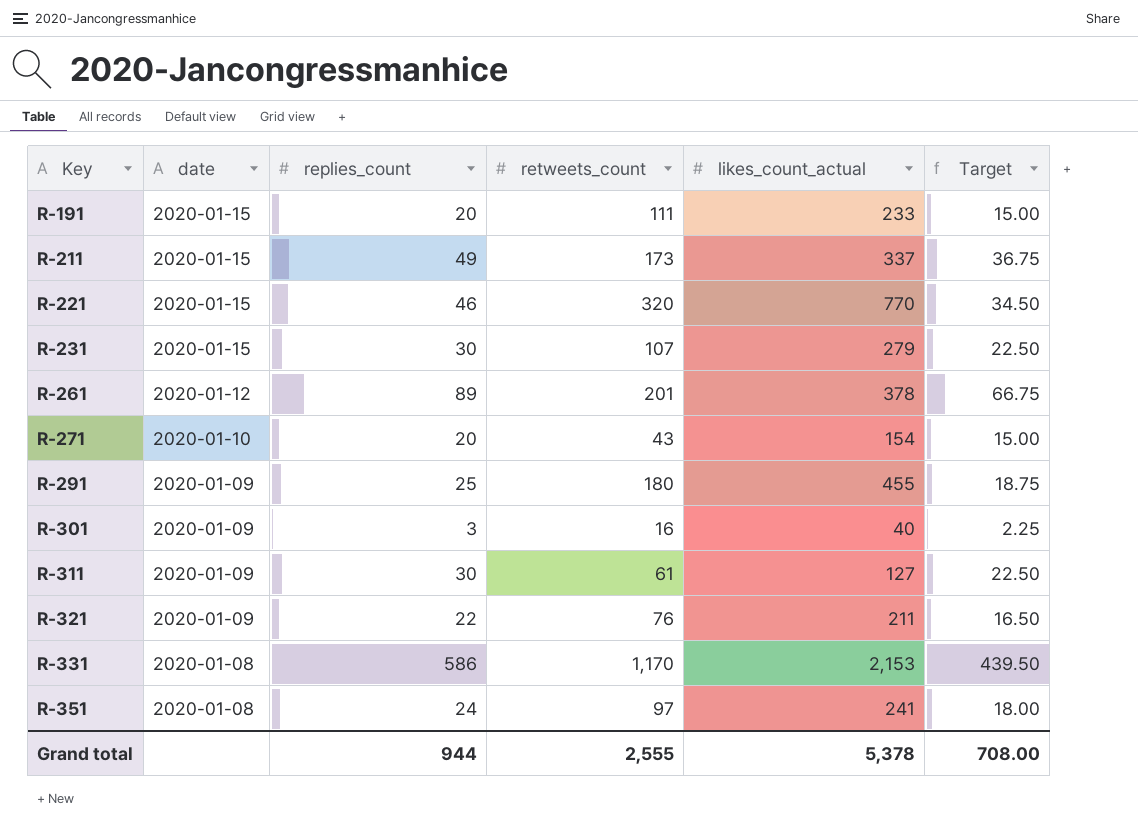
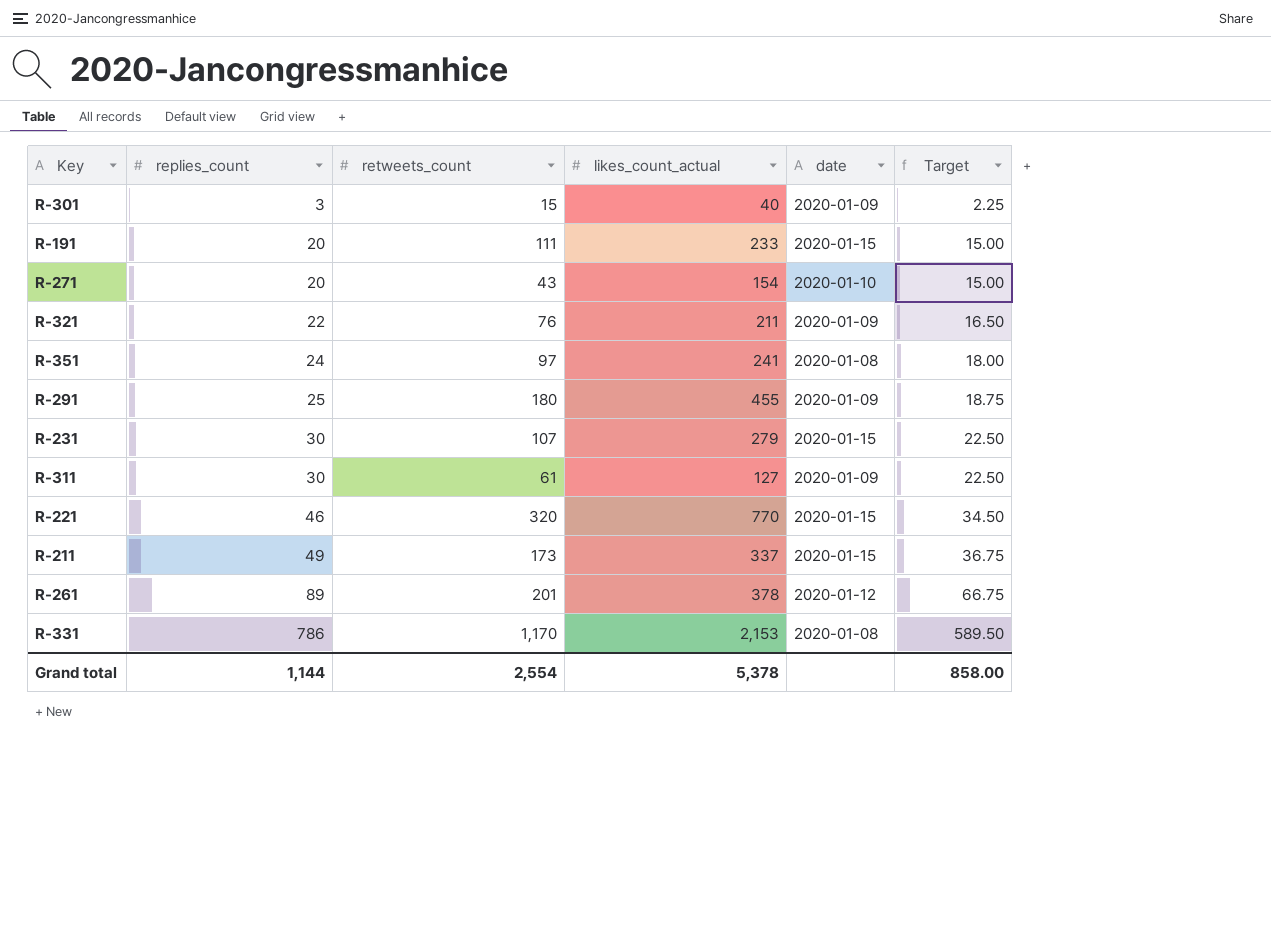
row order: Key ascending -> replies_count ascending
column date | position: 2 -> 5
R-301 | retweets_count: 16 -> 15
R-331 | replies_count: 586 -> 786
R-331 | Target: 439.50 -> 589.50
Grand total | replies_count: 944 -> 1,144
Grand total | retweets_count: 2,555 -> 2,554
Grand total | Target: 708.00 -> 858.00

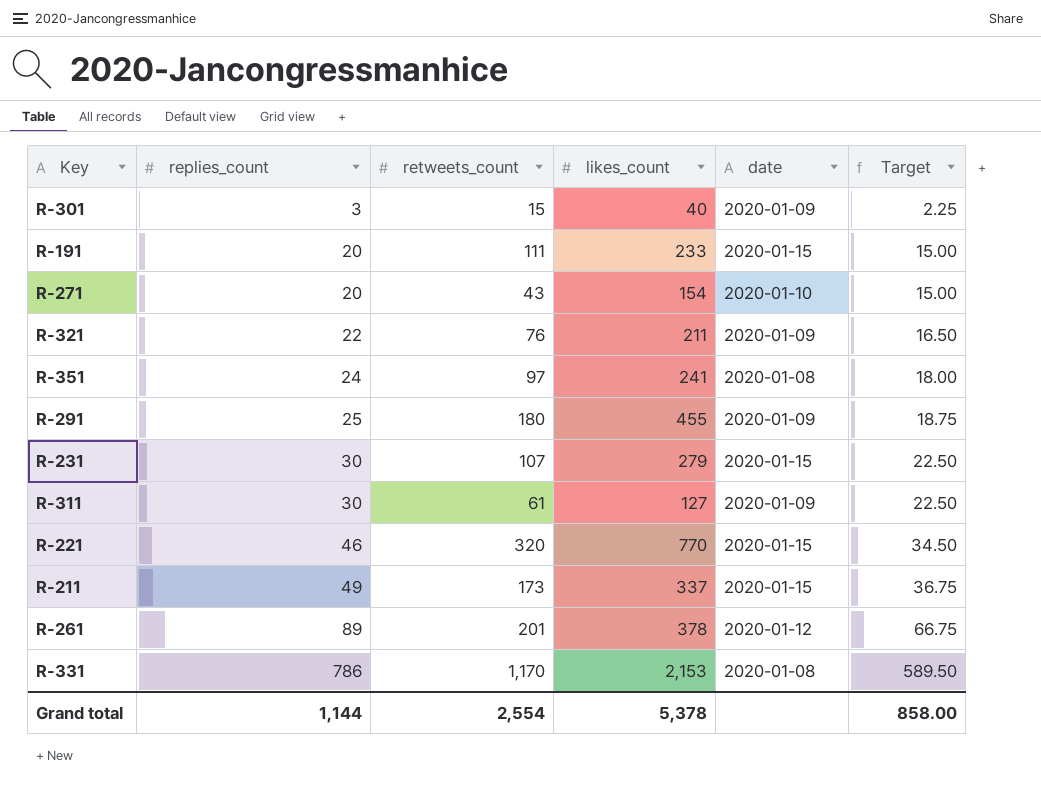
column name: likes_count_actual -> likes_count

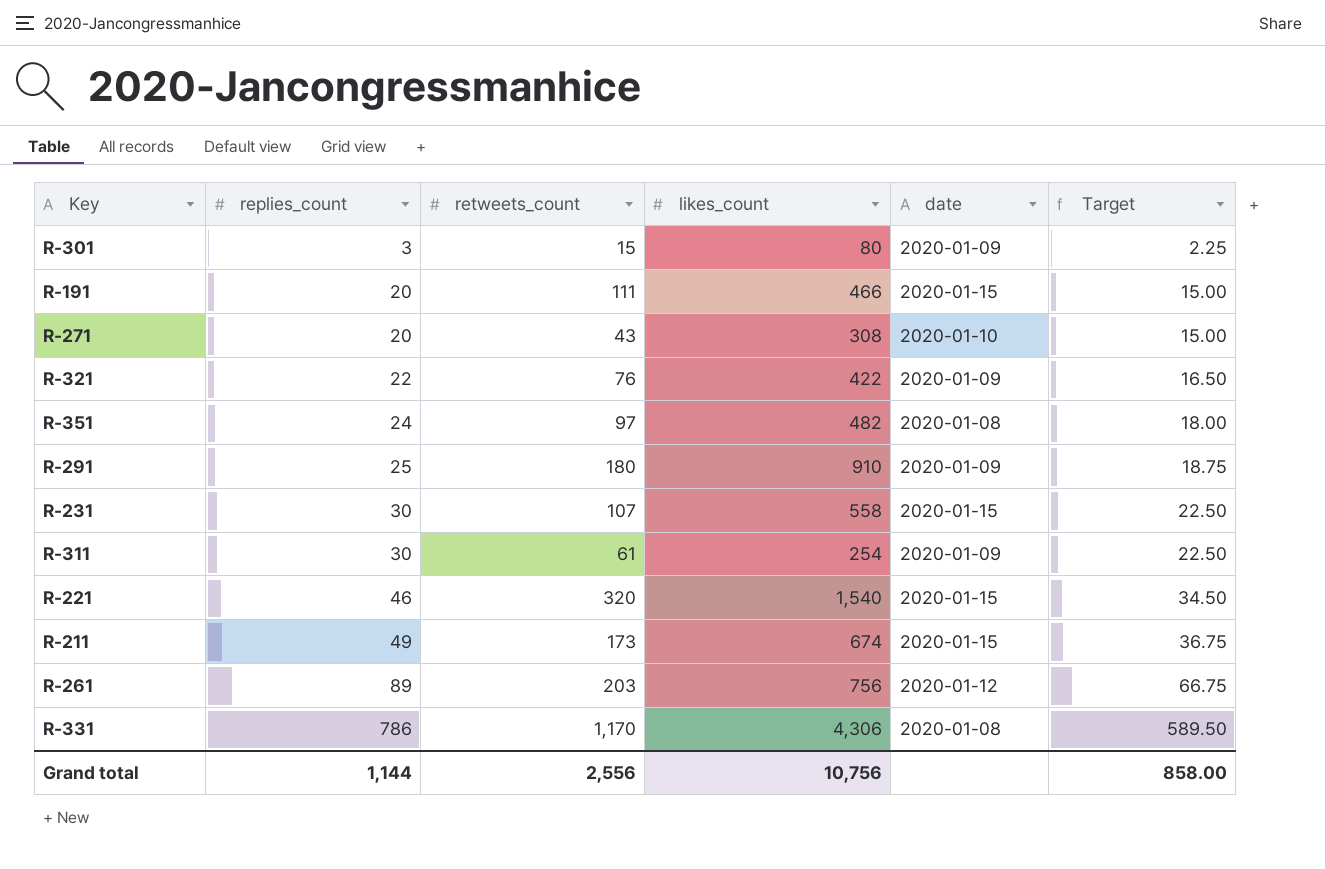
R-301 | likes_count: 40 -> 80
R-191 | likes_count: 233 -> 466
R-271 | likes_count: 154 -> 308
R-321 | likes_count: 211 -> 422
R-351 | likes_count: 241 -> 482
R-291 | likes_count: 455 -> 910
R-231 | likes_count: 279 -> 558
R-311 | likes_count: 127 -> 254
R-221 | likes_count: 770 -> 1,540
R-211 | likes_count: 337 -> 674
R-261 | retweets_count: 201 -> 203
R-261 | likes_count: 378 -> 756
R-331 | likes_count: 2,153 -> 4,306
Grand total | retweets_count: 2,554 -> 2,556
Grand total | likes_count: 5,378 -> 10,756

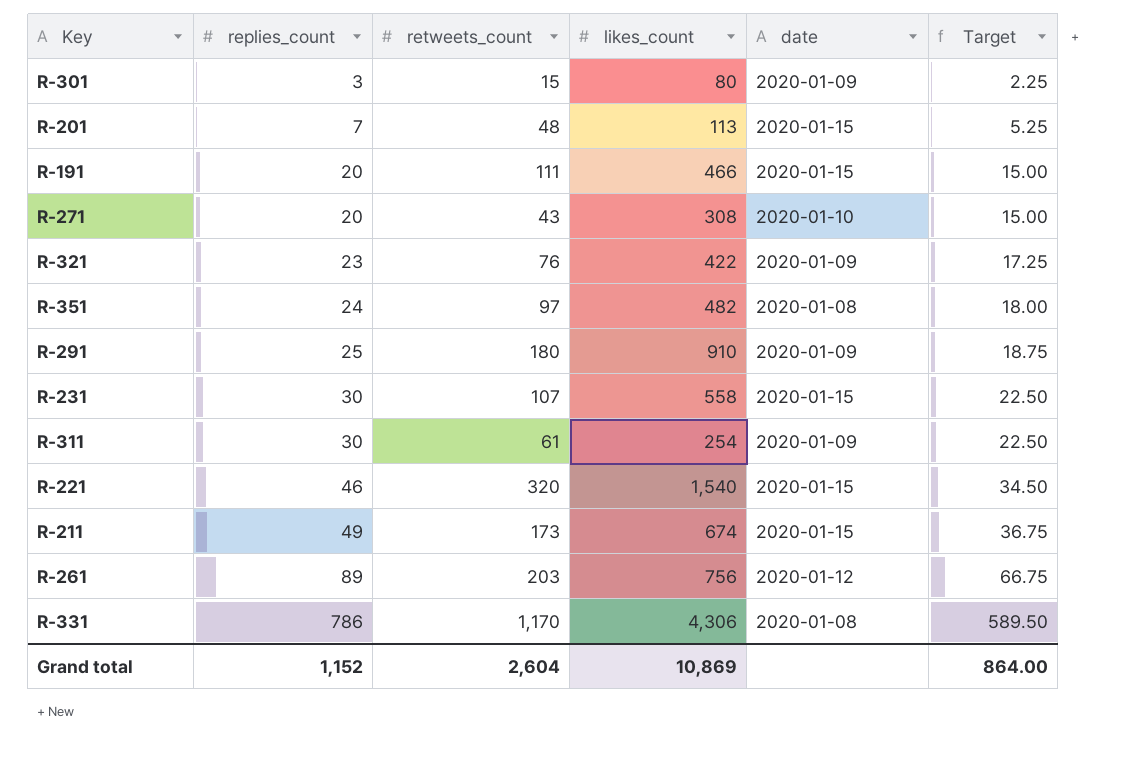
row R-201: none -> 7 | 48 | 113 | 2020-01-15 | 5.25
R-321 | replies_count: 22 -> 23
R-321 | Target: 16.50 -> 17.25
Grand total | replies_count: 1,144 -> 1,152
Grand total | retweets_count: 2,556 -> 2,604
Grand total | likes_count: 10,756 -> 10,869
Grand total | Target: 858.00 -> 864.00

